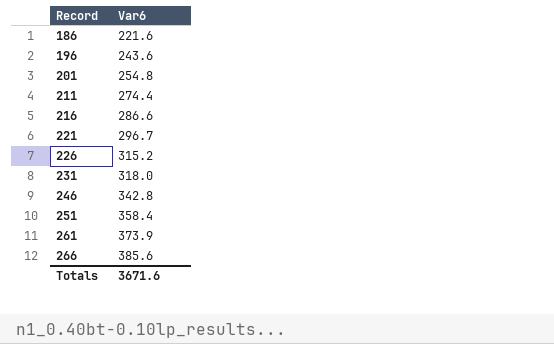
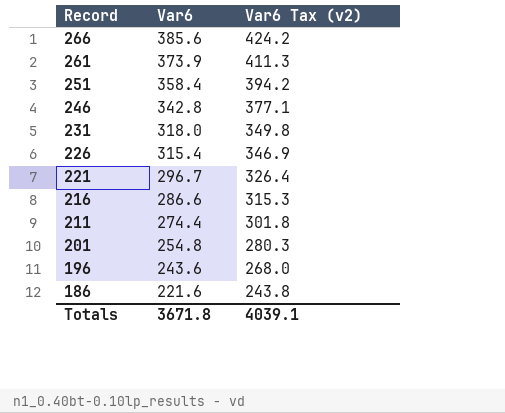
row order: Record ascending -> Record descending
column Var6 Tax (v2) | formula: none -> [Var6] * 1.1
226 | Var6: 315.2 -> 315.4
Totals | Var6: 3671.6 -> 3671.8

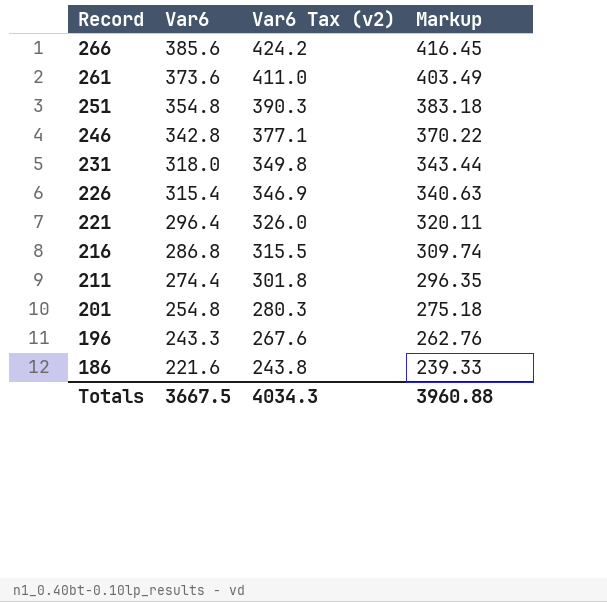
column Markup | formula: none -> [Var6] * 1.08
261 | Var6: 373.9 -> 373.6
261 | Var6 Tax (v2): 411.3 -> 411.0
251 | Var6: 358.4 -> 354.8
251 | Var6 Tax (v2): 394.2 -> 390.3
221 | Var6: 296.7 -> 296.4
221 | Var6 Tax (v2): 326.4 -> 326.0
216 | Var6: 286.6 -> 286.8
216 | Var6 Tax (v2): 315.3 -> 315.5
196 | Var6: 243.6 -> 243.3
196 | Var6 Tax (v2): 268.0 -> 267.6
Totals | Var6: 3671.8 -> 3667.5
Totals | Var6 Tax (v2): 4039.1 -> 4034.3

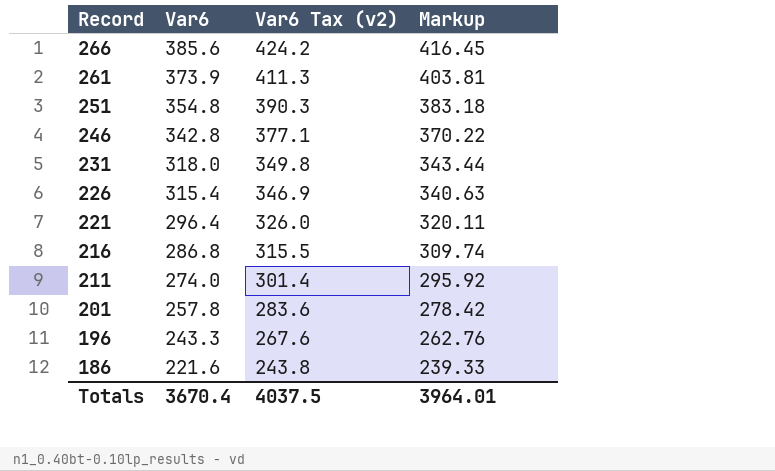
261 | Var6: 373.6 -> 373.9
261 | Var6 Tax (v2): 411.0 -> 411.3
261 | Markup: 403.49 -> 403.81
211 | Var6: 274.4 -> 274.0
211 | Var6 Tax (v2): 301.8 -> 301.4
211 | Markup: 296.35 -> 295.92
201 | Var6: 254.8 -> 257.8
201 | Var6 Tax (v2): 280.3 -> 283.6
201 | Markup: 275.18 -> 278.42
Totals | Var6: 3667.5 -> 3670.4
Totals | Var6 Tax (v2): 4034.3 -> 4037.5
Totals | Markup: 3960.88 -> 3964.01

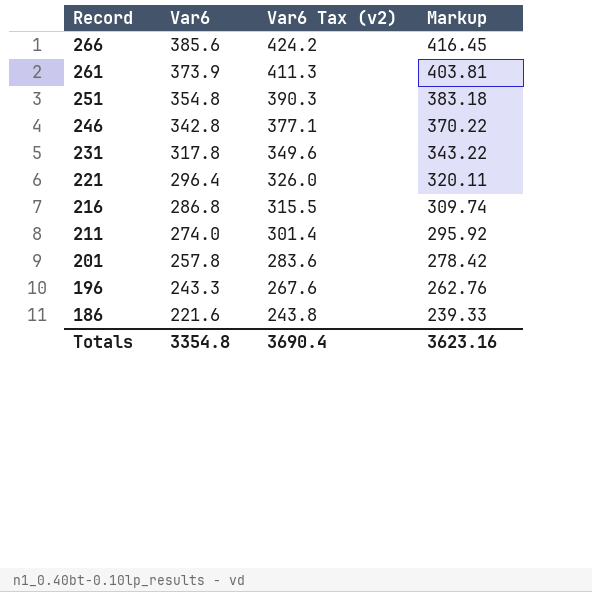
row 226: 315.4 | 346.9 | 340.63 -> none
231 | Var6: 318.0 -> 317.8
231 | Var6 Tax (v2): 349.8 -> 349.6
231 | Markup: 343.44 -> 343.22
Totals | Var6: 3670.4 -> 3354.8
Totals | Var6 Tax (v2): 4037.5 -> 3690.4
Totals | Markup: 3964.01 -> 3623.16

